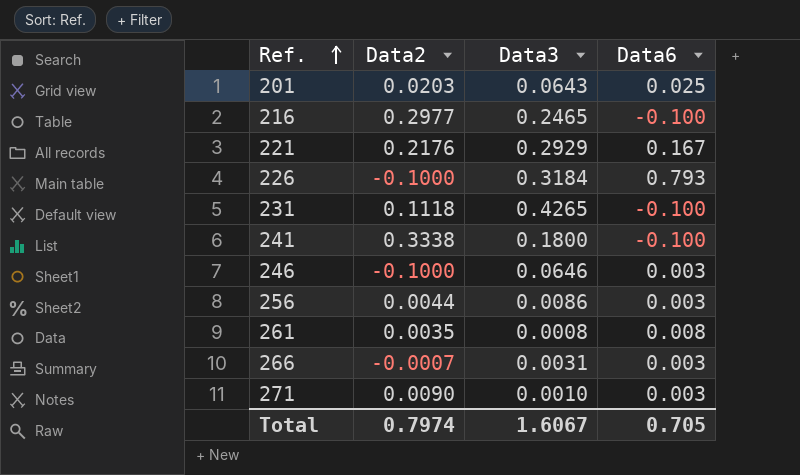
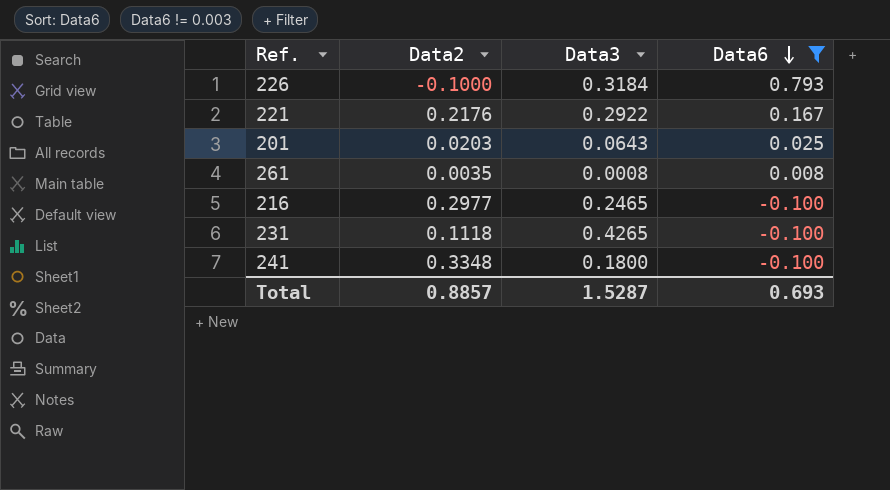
filter: none -> Data6 != 0.003
row order: Ref. ascending -> Data6 descending
221 | Data3: 0.2929 -> 0.2922
241 | Data2: 0.3338 -> 0.3348
Total | Data2: 0.7974 -> 0.8857
Total | Data3: 1.6067 -> 1.5287
Total | Data6: 0.705 -> 0.693

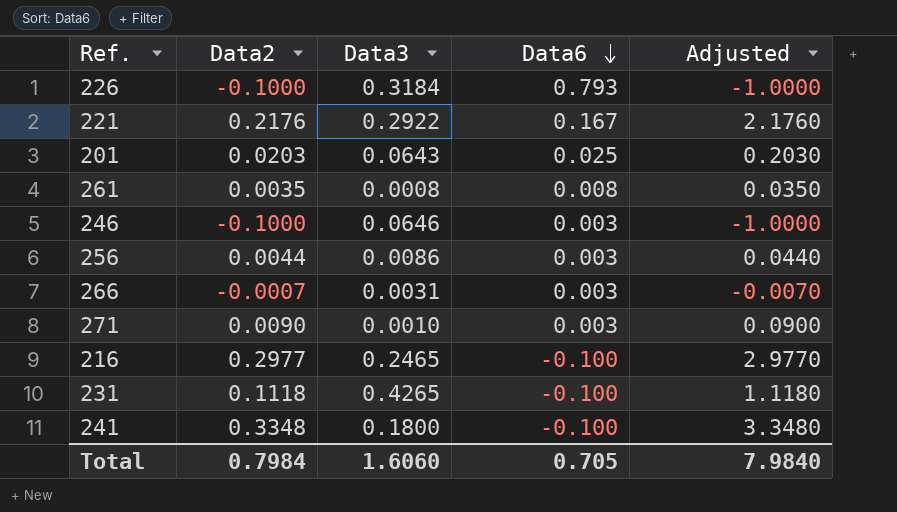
filter: Data6 != 0.003 -> none
column Adjusted | formula: none -> [Data2] * 10
Total | Data2: 0.8857 -> 0.7984
Total | Data3: 1.5287 -> 1.6060
Total | Data6: 0.693 -> 0.705

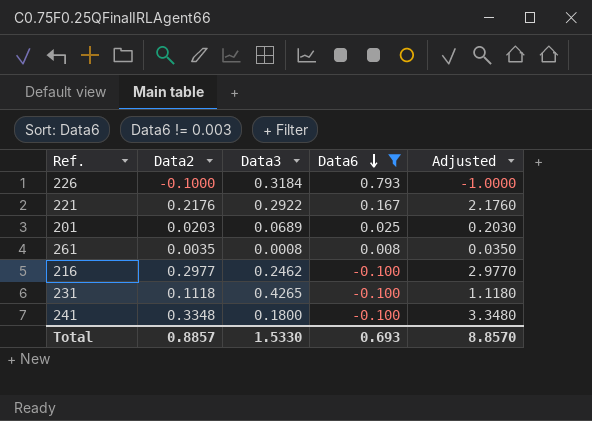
filter: none -> Data6 != 0.003
201 | Data3: 0.0643 -> 0.0689
216 | Data3: 0.2465 -> 0.2462
Total | Data2: 0.7984 -> 0.8857
Total | Data3: 1.6060 -> 1.5330
Total | Data6: 0.705 -> 0.693
Total | Adjusted: 7.9840 -> 8.8570

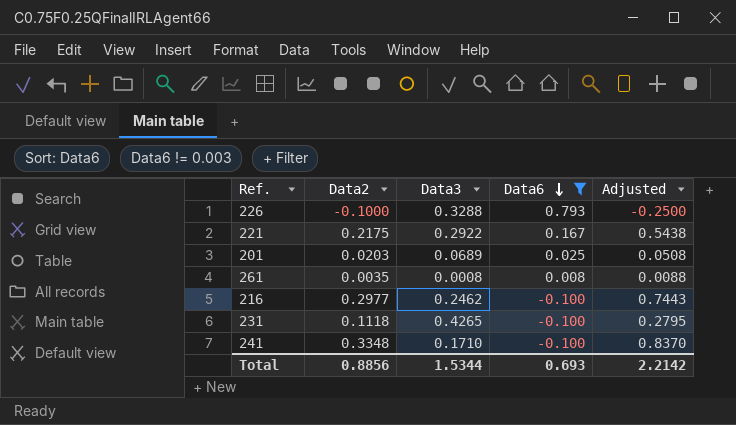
column Adjusted | formula: [Data2] * 10 -> [Data2] * 2.5
226 | Data3: 0.3184 -> 0.3288
221 | Data2: 0.2176 -> 0.2175
241 | Data3: 0.1800 -> 0.1710
Total | Data2: 0.8857 -> 0.8856
Total | Data3: 1.5330 -> 1.5344
Total | Adjusted: 8.8570 -> 2.2142

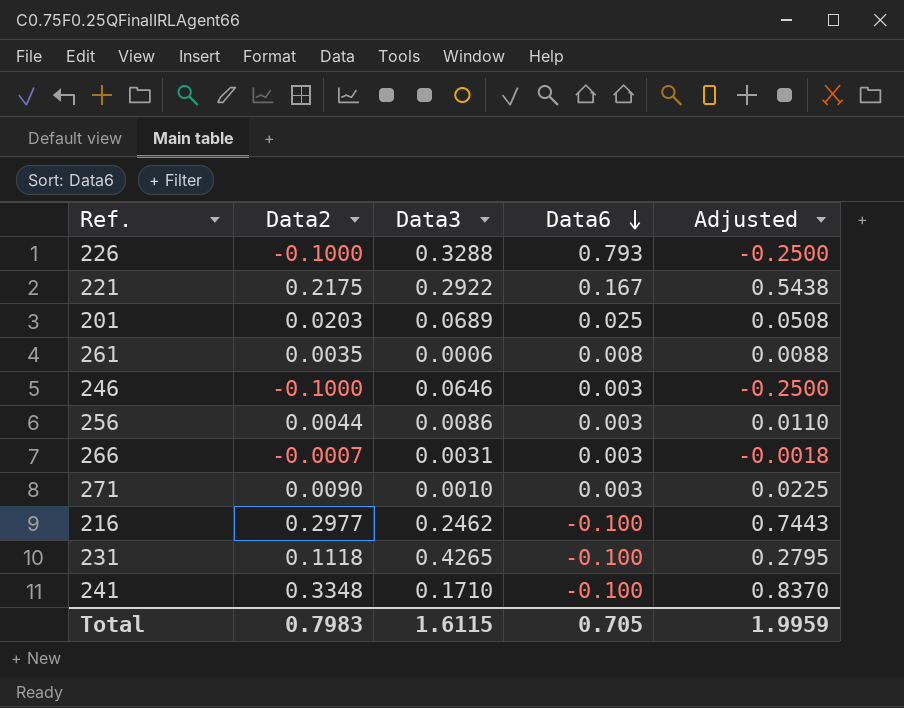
filter: Data6 != 0.003 -> none
261 | Data3: 0.0008 -> 0.0006
Total | Data2: 0.8856 -> 0.7983
Total | Data3: 1.5344 -> 1.6115
Total | Data6: 0.693 -> 0.705
Total | Adjusted: 2.2142 -> 1.9959

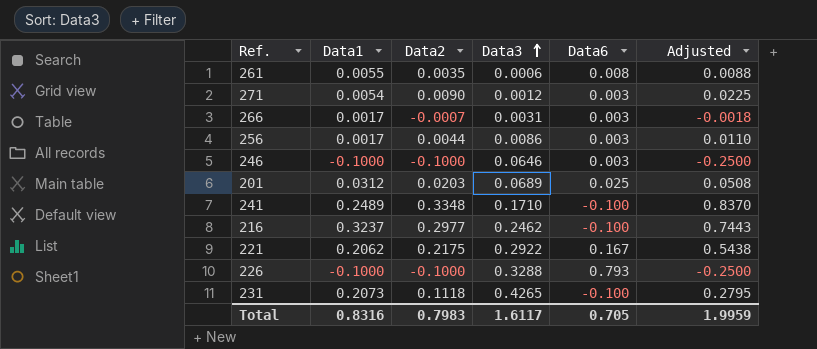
row order: Data6 descending -> Data3 ascending
column Data1 | position: none -> 2
271 | Data3: 0.0010 -> 0.0012
Total | Data3: 1.6115 -> 1.6117

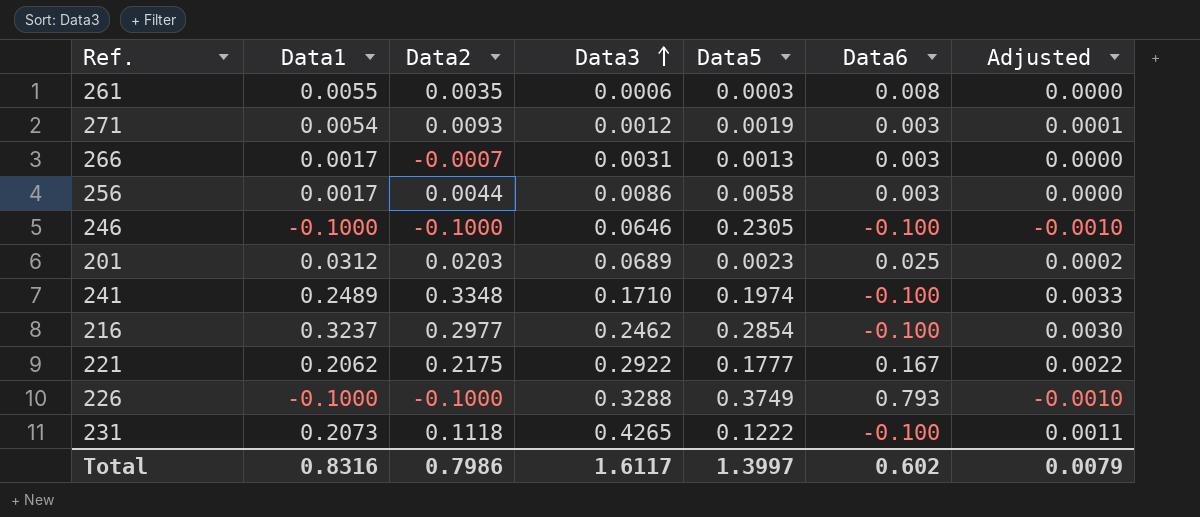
column Data5 | position: none -> 5
column Adjusted | formula: [Data2] * 2.5 -> [Data2] * 0.01
271 | Data2: 0.0090 -> 0.0093
246 | Data6: 0.003 -> -0.100
Total | Data2: 0.7983 -> 0.7986
Total | Data6: 0.705 -> 0.602
Total | Adjusted: 1.9959 -> 0.0079

